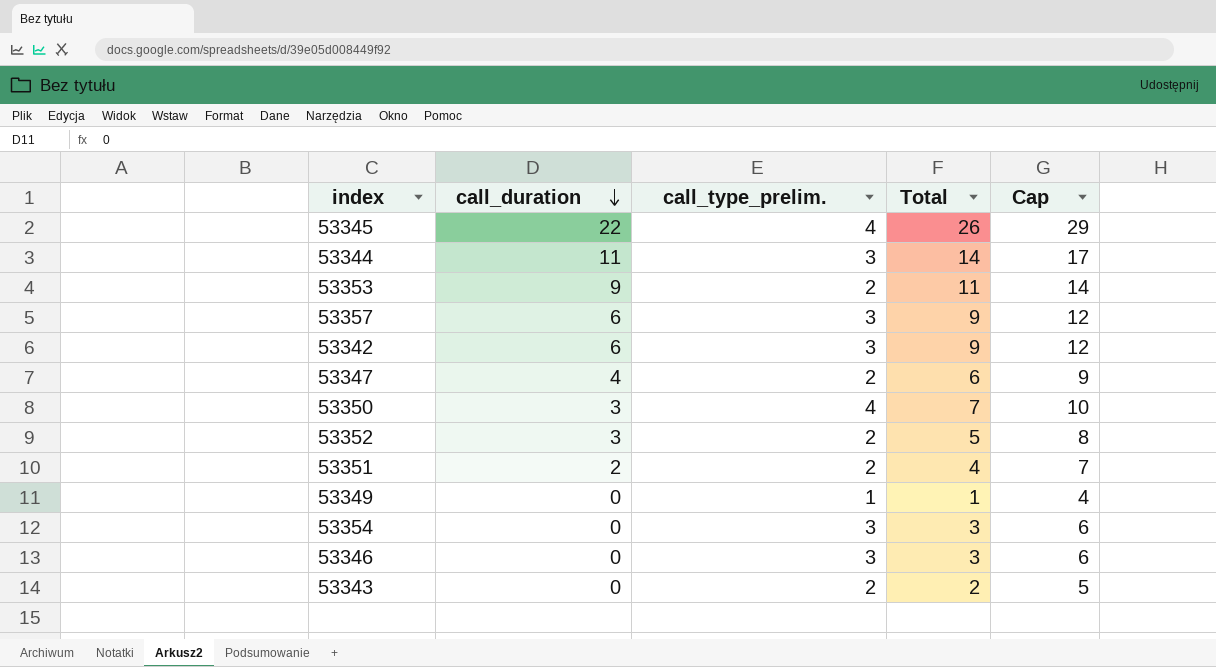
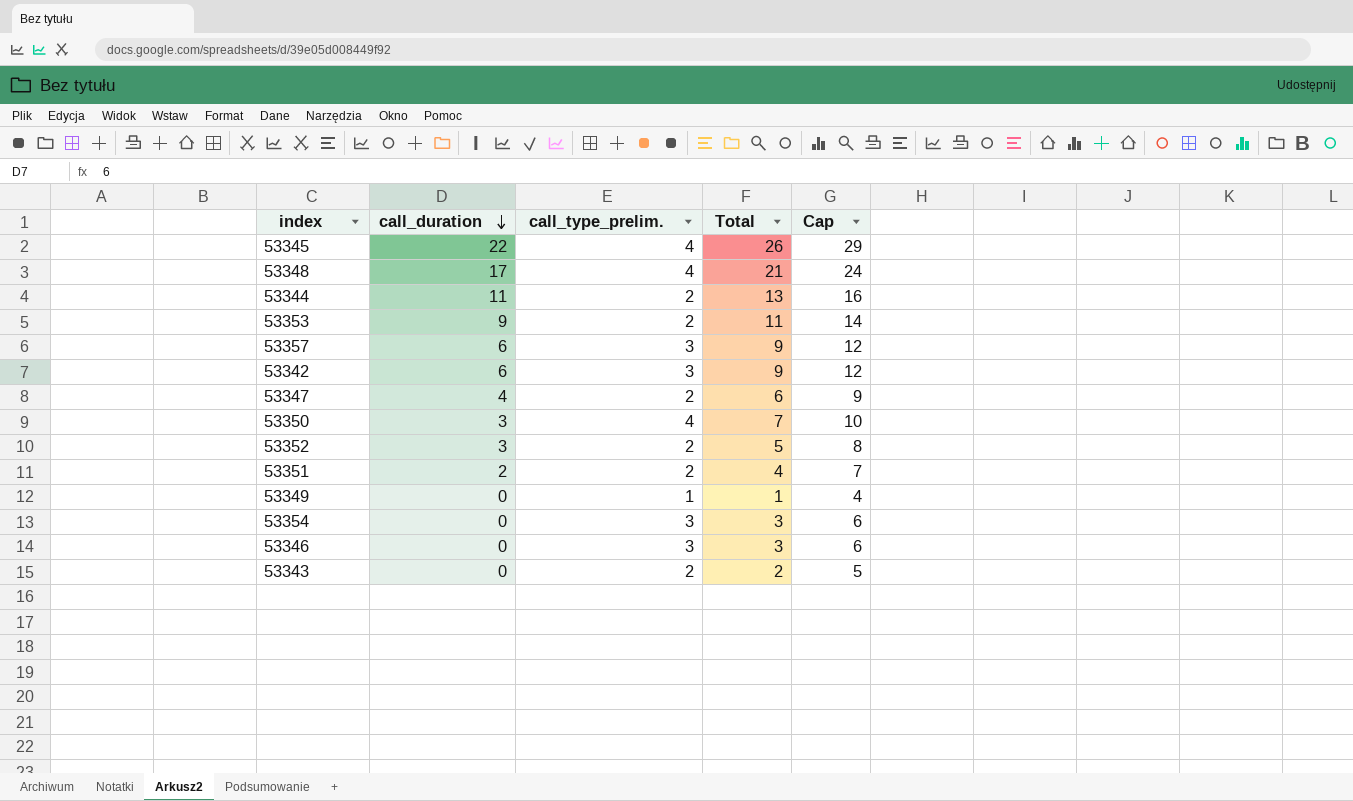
row 53348: none -> 17 | 4 | 21 | 24
53344 | call_type_prelim.: 3 -> 2
53344 | Total: 14 -> 13
53344 | Cap: 17 -> 16

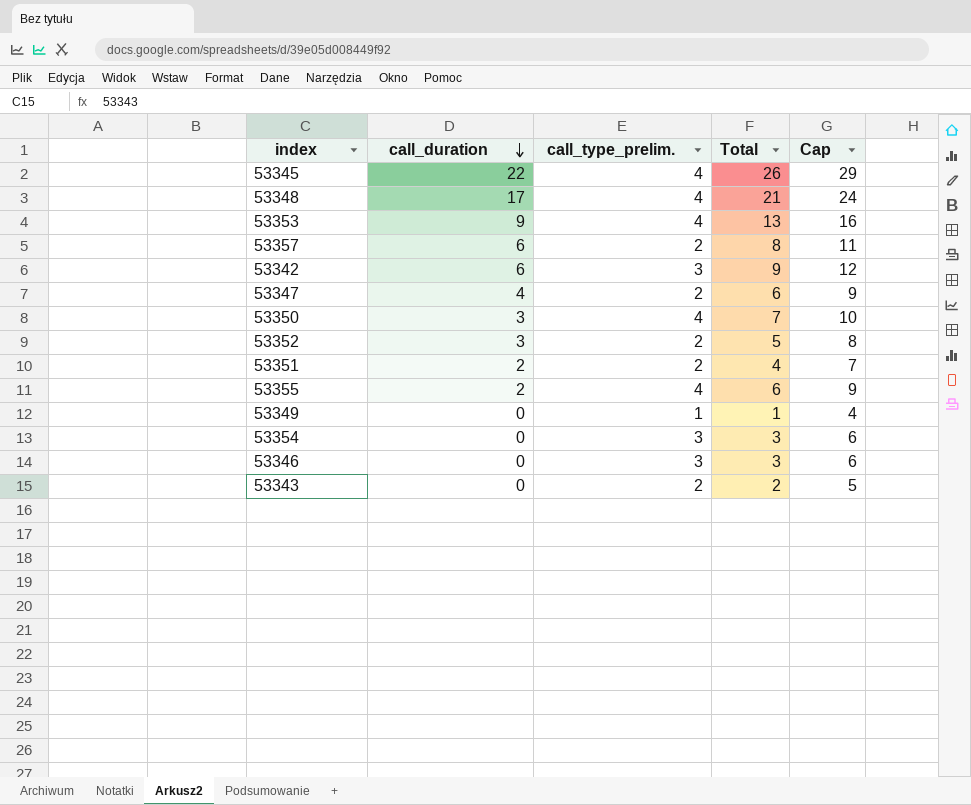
row 53344: 11 | 2 | 13 | 16 -> none
53353 | call_type_prelim.: 2 -> 4
53353 | Total: 11 -> 13
53353 | Cap: 14 -> 16
53357 | call_type_prelim.: 3 -> 2
53357 | Total: 9 -> 8
53357 | Cap: 12 -> 11
row 53355: none -> 2 | 4 | 6 | 9

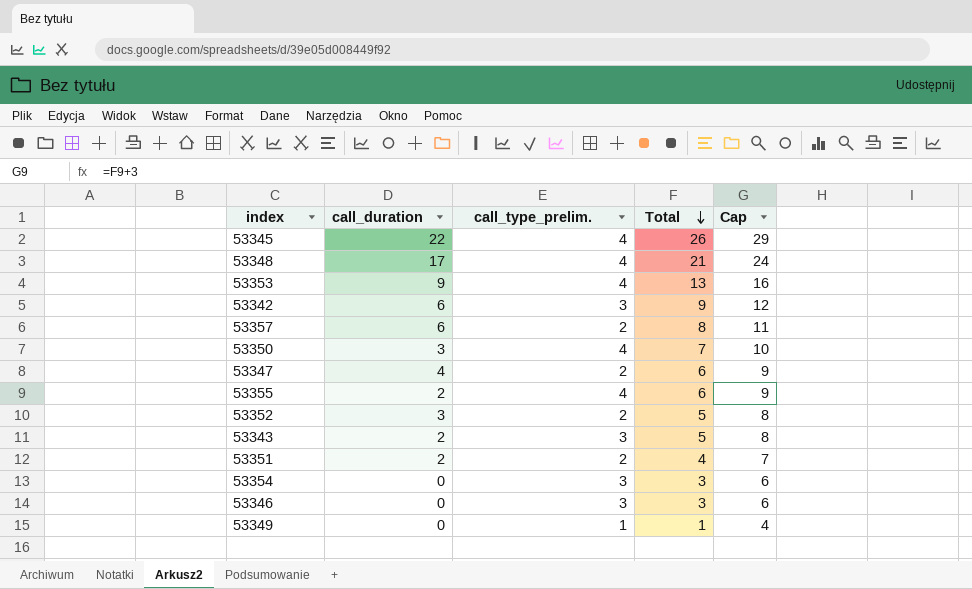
row order: call_duration descending -> Total descending
53343 | call_duration: 0 -> 2
53343 | call_type_prelim.: 2 -> 3
53343 | Total: 2 -> 5
53343 | Cap: 5 -> 8

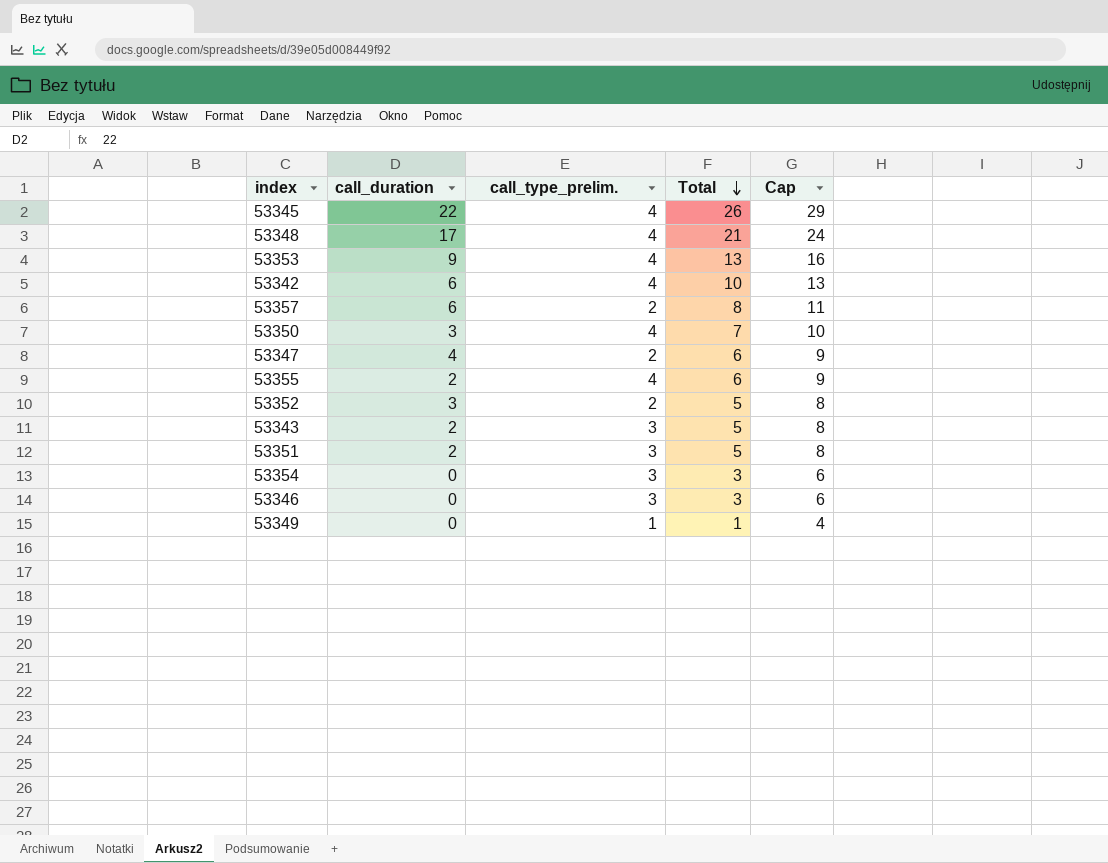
53342 | call_type_prelim.: 3 -> 4
53342 | Total: 9 -> 10
53342 | Cap: 12 -> 13
53351 | call_type_prelim.: 2 -> 3
53351 | Total: 4 -> 5
53351 | Cap: 7 -> 8

